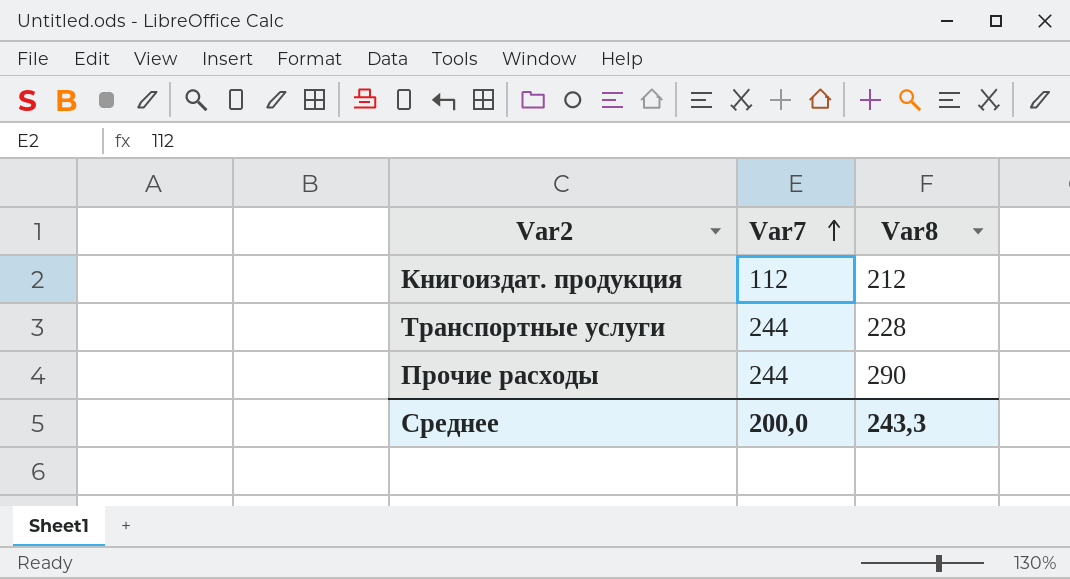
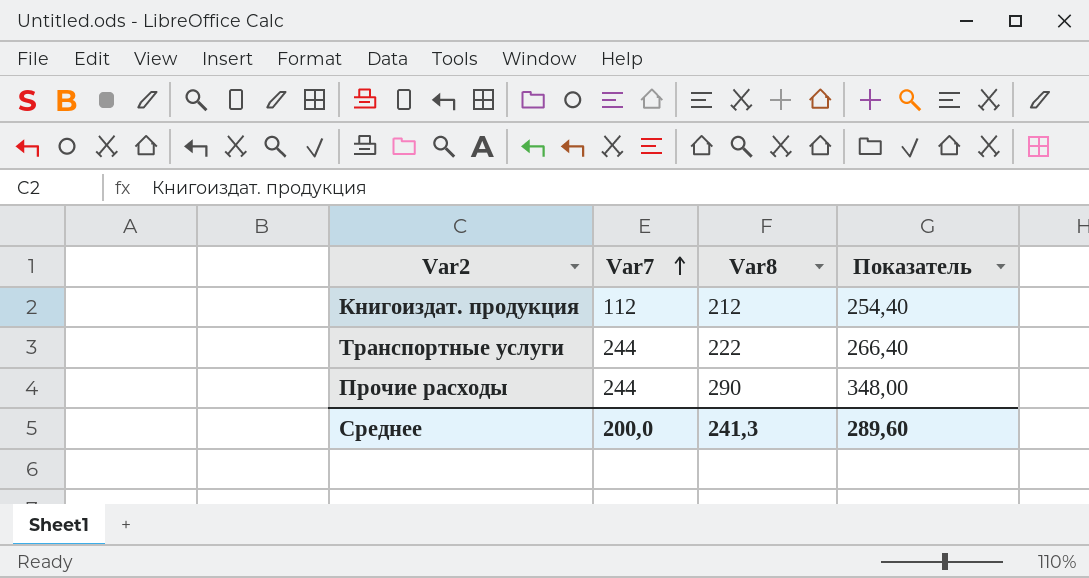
column Показатель | formula: none -> [Var8] * 1,2
Транспортные услуги | Var8: 228 -> 222
Среднее | Var8: 243,3 -> 241,3

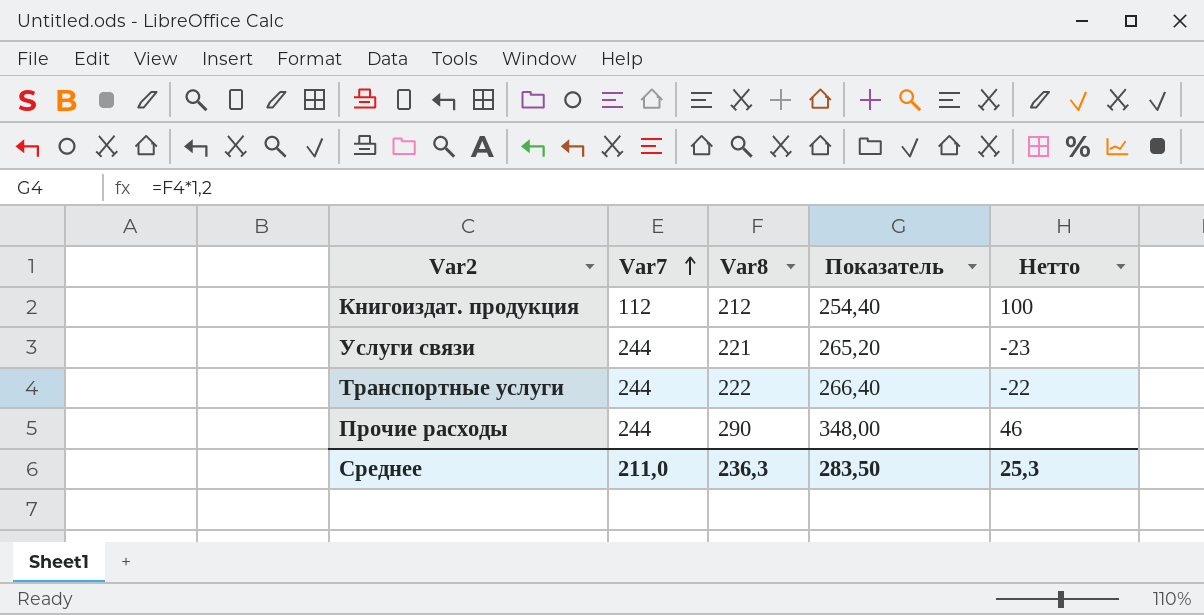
column Нетто | formula: none -> [Var8] - [Var7]
row Услуги связи: none -> 244 | 221 | 265,20 | -23
Среднее | Var7: 200,0 -> 211,0
Среднее | Var8: 241,3 -> 236,3
Среднее | Показатель: 289,60 -> 283,50

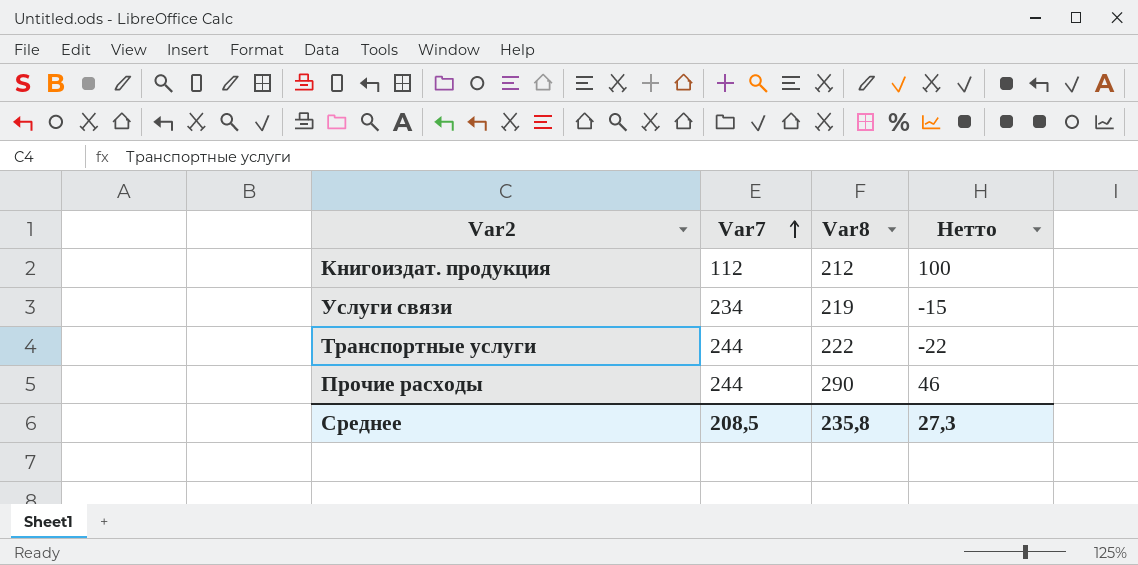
column Показатель | formula: [Var8] * 1,2 -> none
Услуги связи | Var7: 244 -> 234
Услуги связи | Var8: 221 -> 219
Услуги связи | Нетто: -23 -> -15
Среднее | Var7: 211,0 -> 208,5
Среднее | Var8: 236,3 -> 235,8
Среднее | Нетто: 25,3 -> 27,3

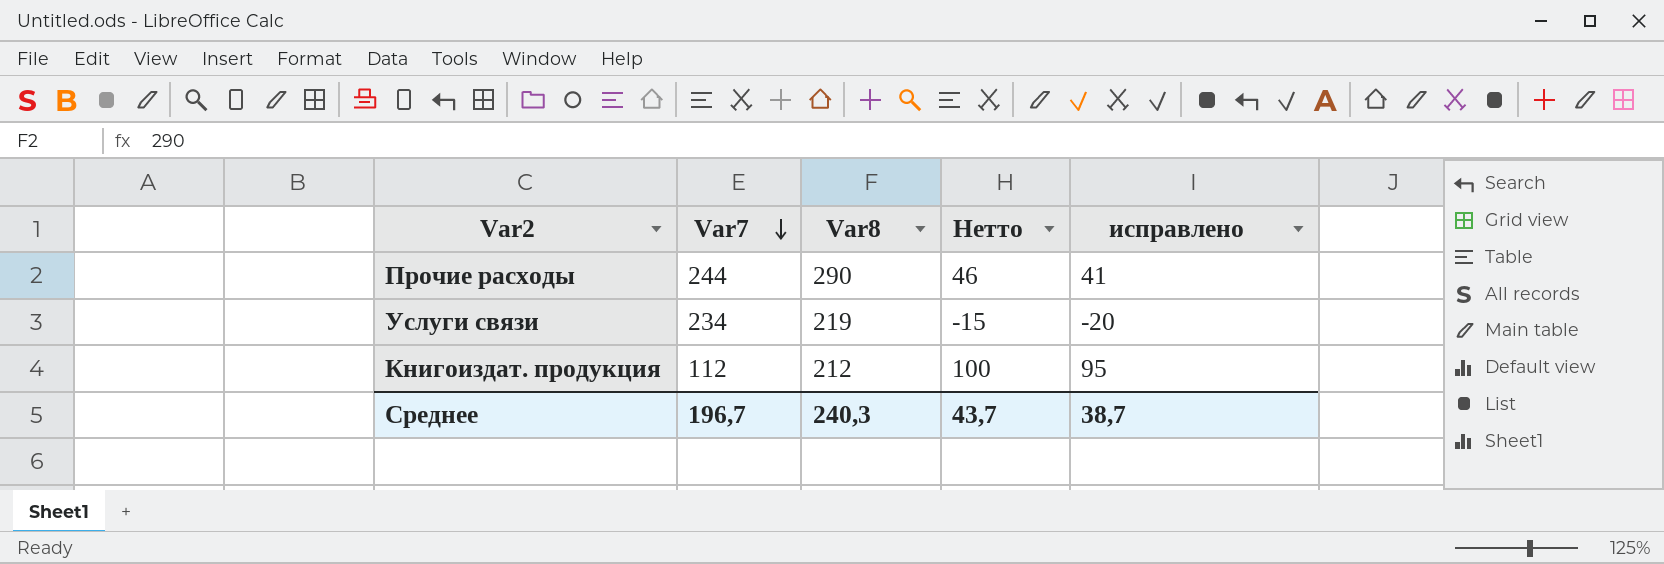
row order: Var7 ascending -> Var7 descending
column исправлено | formula: none -> [Нетто] - 5
row Транспортные услуги: 244 | 222 | -22 -> none
Среднее | Var7: 208,5 -> 196,7
Среднее | Var8: 235,8 -> 240,3
Среднее | Нетто: 27,3 -> 43,7

